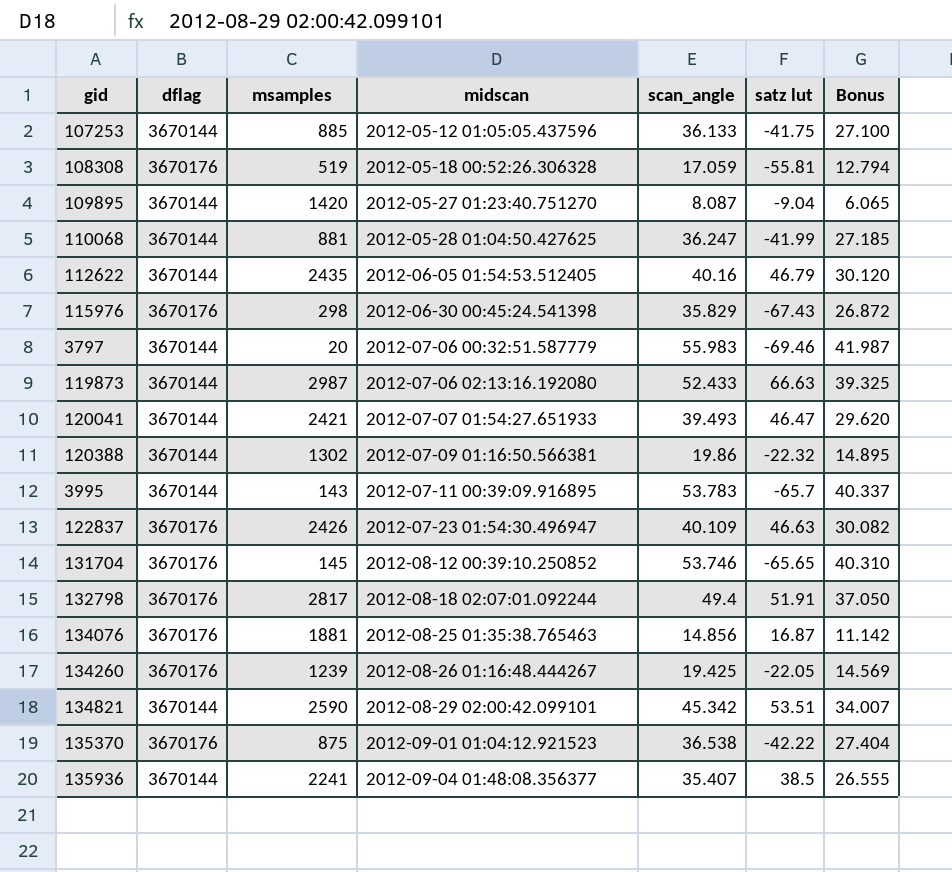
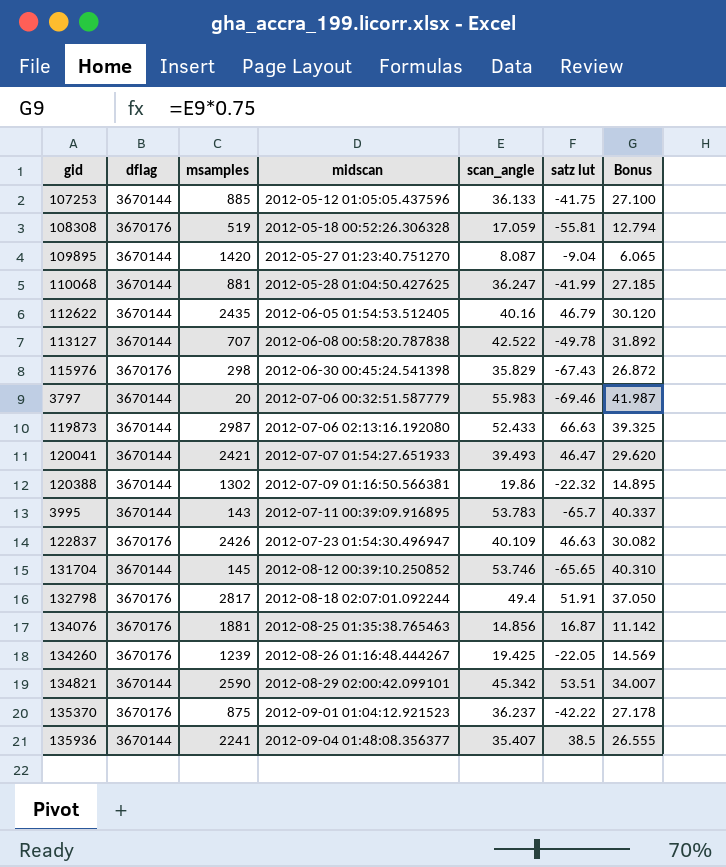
row 113127: none -> 3670144 | 707 | 2012-06-08 00:58:20.787838 | 42.522 | -49.78 | 31.892
131704 | dflag: 3670176 -> 3670144
135370 | scan_angle: 36.538 -> 36.237
135370 | Bonus: 27.404 -> 27.178

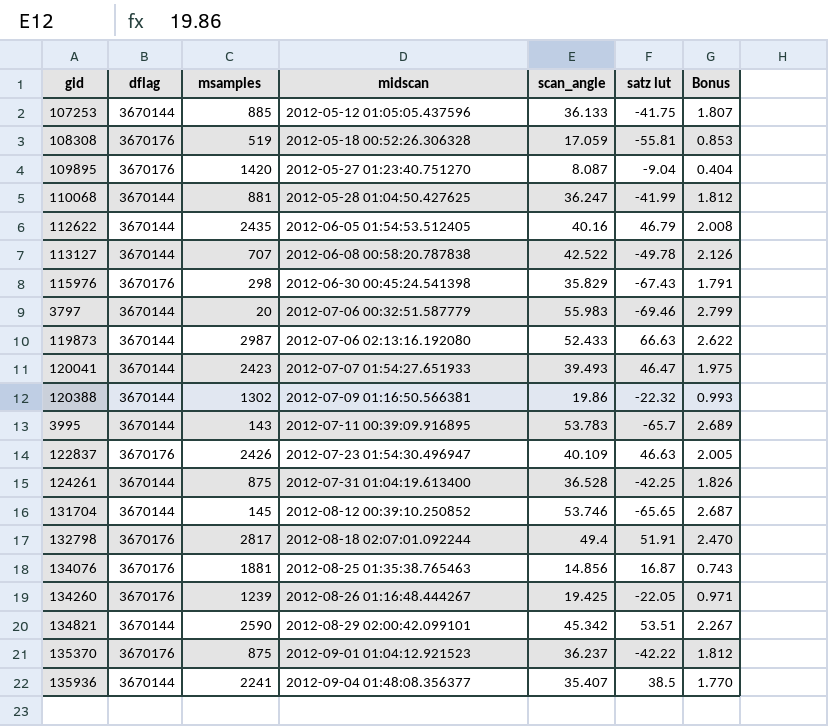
column Bonus | formula: [scan_angle] * 0.75 -> [scan_angle] * 0.05
109895 | dflag: 3670144 -> 3670176
120041 | msamples: 2421 -> 2423
row 124261: none -> 3670144 | 875 | 2012-07-31 01:04:19.613400 | 36.528 | -42.25 | 1.826

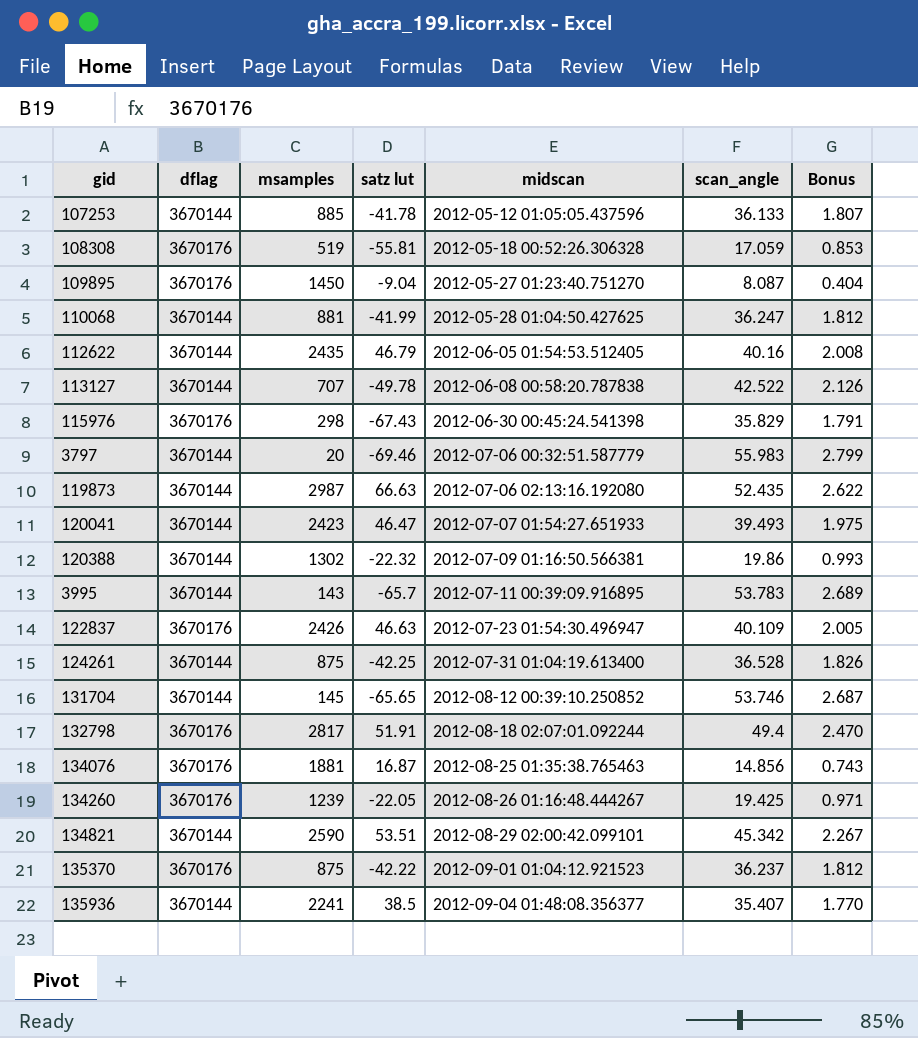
column satz lut | position: 6 -> 4
107253 | satz lut: -41.75 -> -41.78
109895 | msamples: 1420 -> 1450
119873 | scan_angle: 52.433 -> 52.435

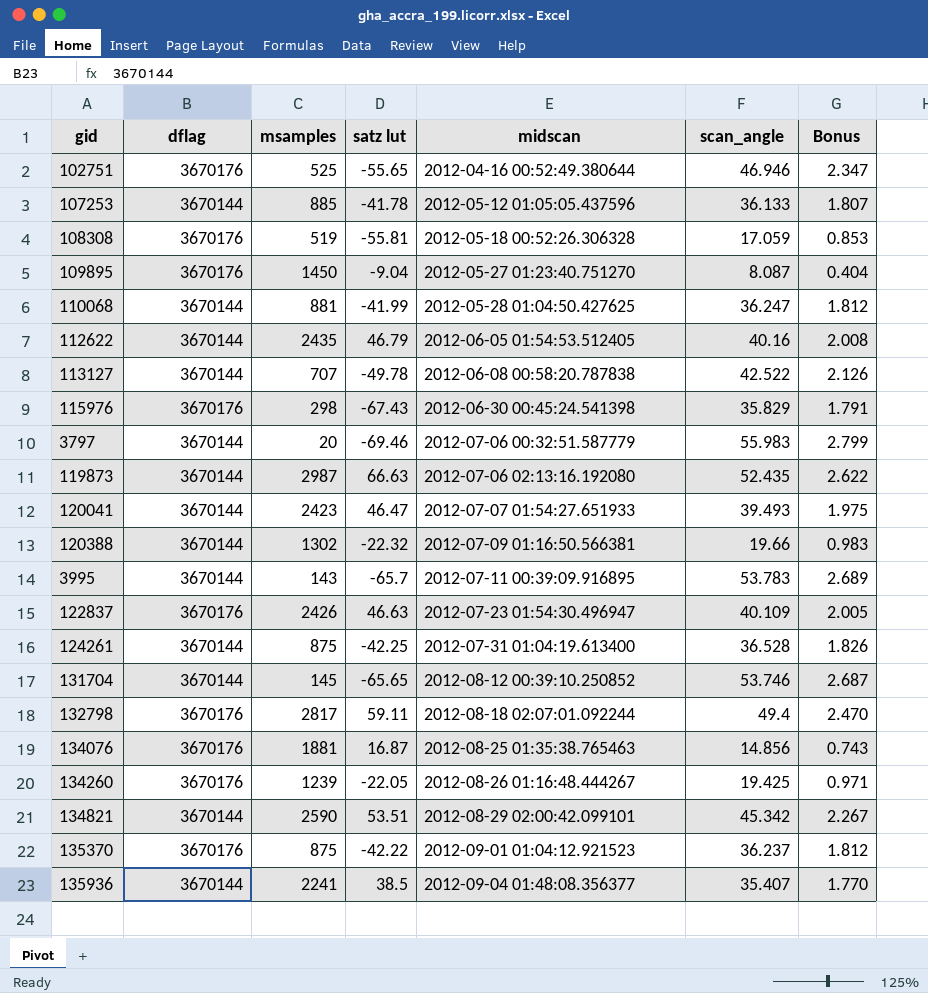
row 102751: none -> 3670176 | 525 | -55.65 | 2012-04-16 00:52:49.380644 | 46.946 | 2.347
120388 | scan_angle: 19.86 -> 19.66
120388 | Bonus: 0.993 -> 0.983
132798 | satz lut: 51.91 -> 59.11

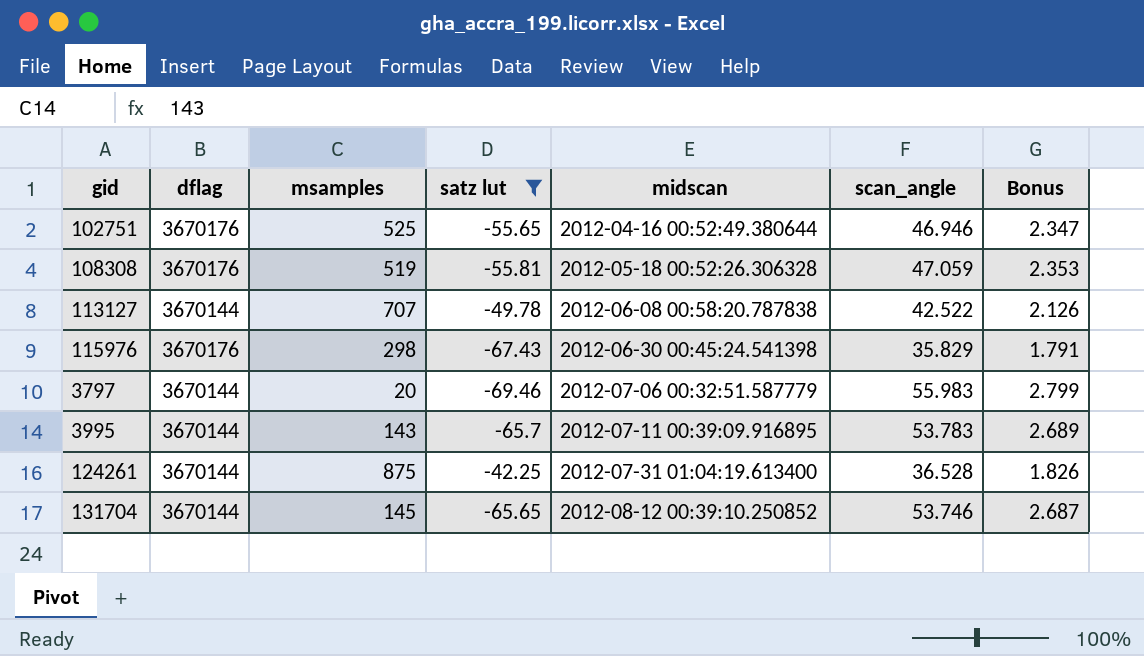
filter: none -> satz lut <= -42.25
108308 | scan_angle: 17.059 -> 47.059
108308 | Bonus: 0.853 -> 2.353

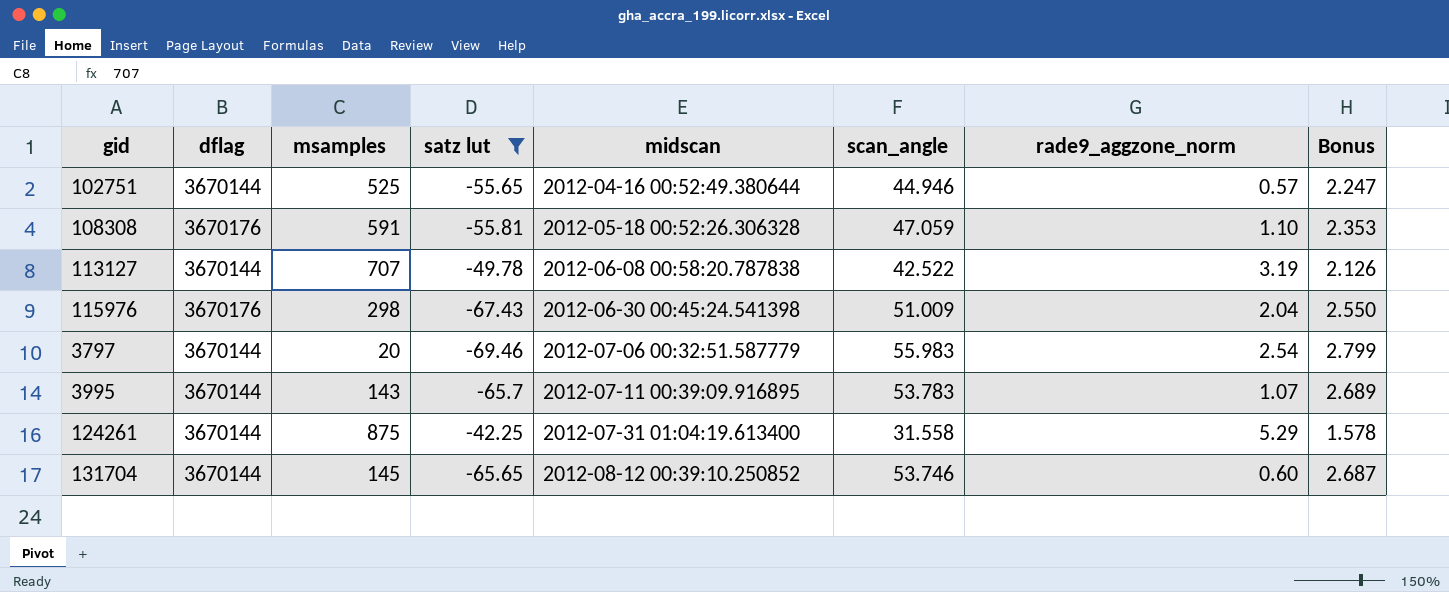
column rade9_aggzone_norm | position: none -> 7
102751 | dflag: 3670176 -> 3670144
102751 | scan_angle: 46.946 -> 44.946
102751 | Bonus: 2.347 -> 2.247
108308 | msamples: 519 -> 591
115976 | scan_angle: 35.829 -> 51.009
115976 | Bonus: 1.791 -> 2.550
124261 | scan_angle: 36.528 -> 31.558
124261 | Bonus: 1.826 -> 1.578

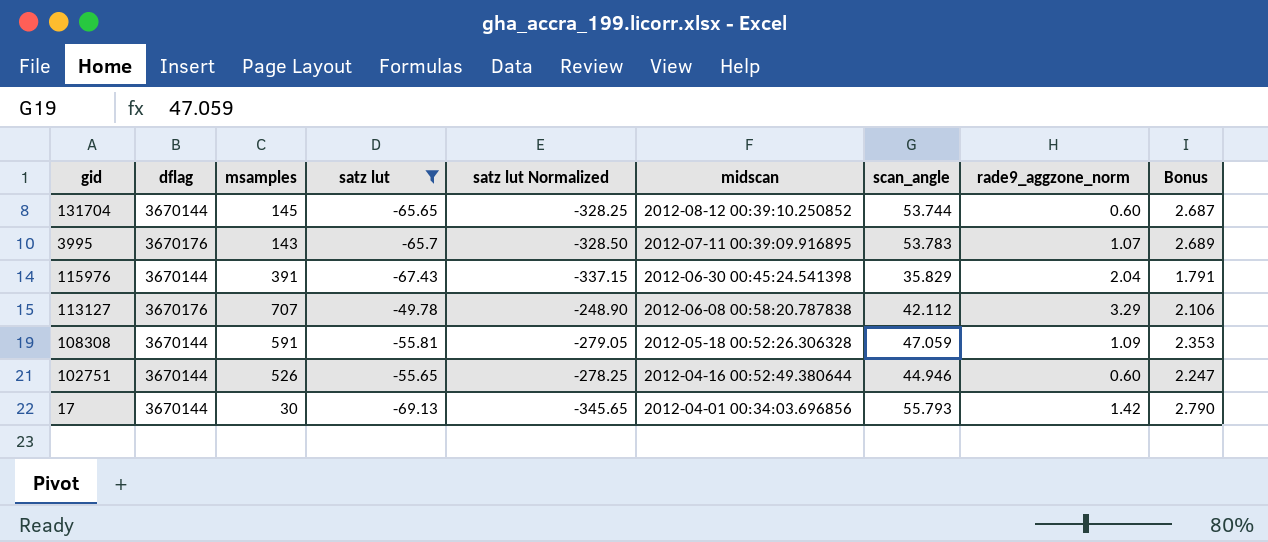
row order: midscan ascending -> midscan descending
column satz lut Normalized | formula: none -> [satz lut] * 5
row 3797: 3670144 | 20 | -69.46 | 2012-07-06 00:32:51.587779 | 55.983 | 2.54 | 2.799 -> none
row 124261: 3670144 | 875 | -42.25 | 2012-07-31 01:04:19.613400 | 31.558 | 5.29 | 1.578 -> none
131704 | scan_angle: 53.746 -> 53.744
3995 | dflag: 3670144 -> 3670176
115976 | dflag: 3670176 -> 3670144
115976 | msamples: 298 -> 391
115976 | scan_angle: 51.009 -> 35.829
115976 | Bonus: 2.550 -> 1.791
113127 | dflag: 3670144 -> 3670176
113127 | scan_angle: 42.522 -> 42.112
113127 | rade9_aggzone_norm: 3.19 -> 3.29
113127 | Bonus: 2.126 -> 2.106
108308 | dflag: 3670176 -> 3670144
108308 | rade9_aggzone_norm: 1.10 -> 1.09
102751 | msamples: 525 -> 526
102751 | rade9_aggzone_norm: 0.57 -> 0.60
row 17: none -> 3670144 | 30 | -69.13 | -345.65 | 2012-04-01 00:34:03.696856 | 55.793 | 1.42 | 2.790

